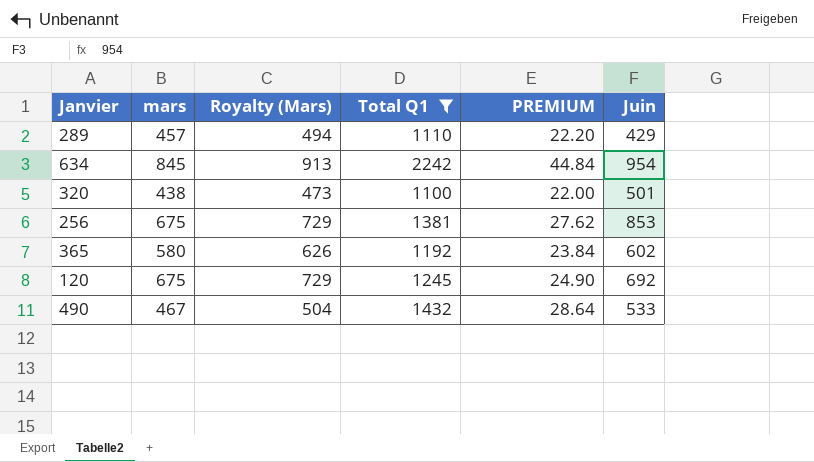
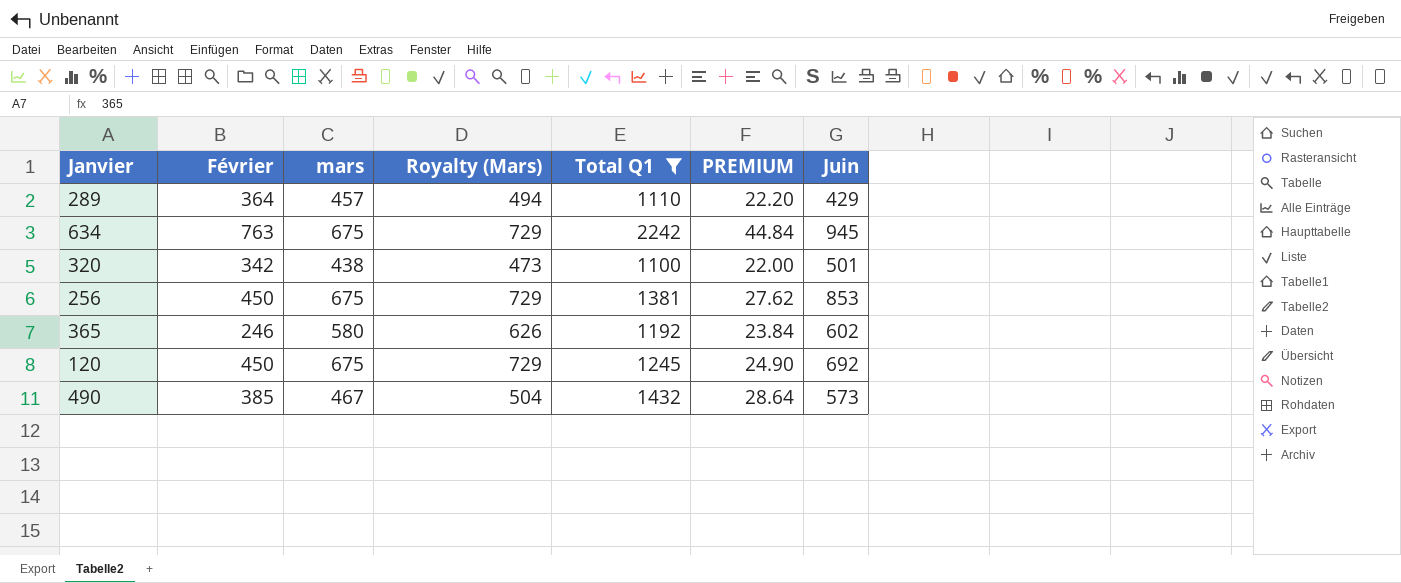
column Février | position: none -> 2
634 | mars: 845 -> 675
634 | Royalty (Mars): 913 -> 729
634 | Juin: 954 -> 945
490 | Juin: 533 -> 573

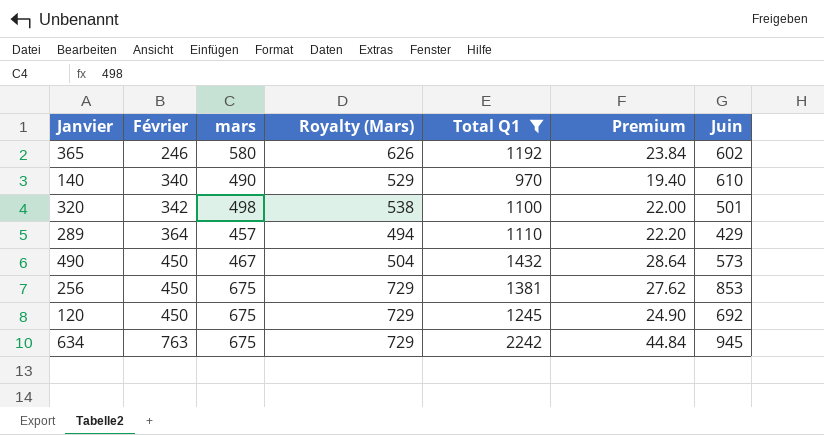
row order: none -> Février ascending
column name: PREMIUM -> Premium
row 140: none -> 340 | 490 | 529 | 970 | 19.40 | 610
320 | mars: 438 -> 498
320 | Royalty (Mars): 473 -> 538
490 | Février: 385 -> 450

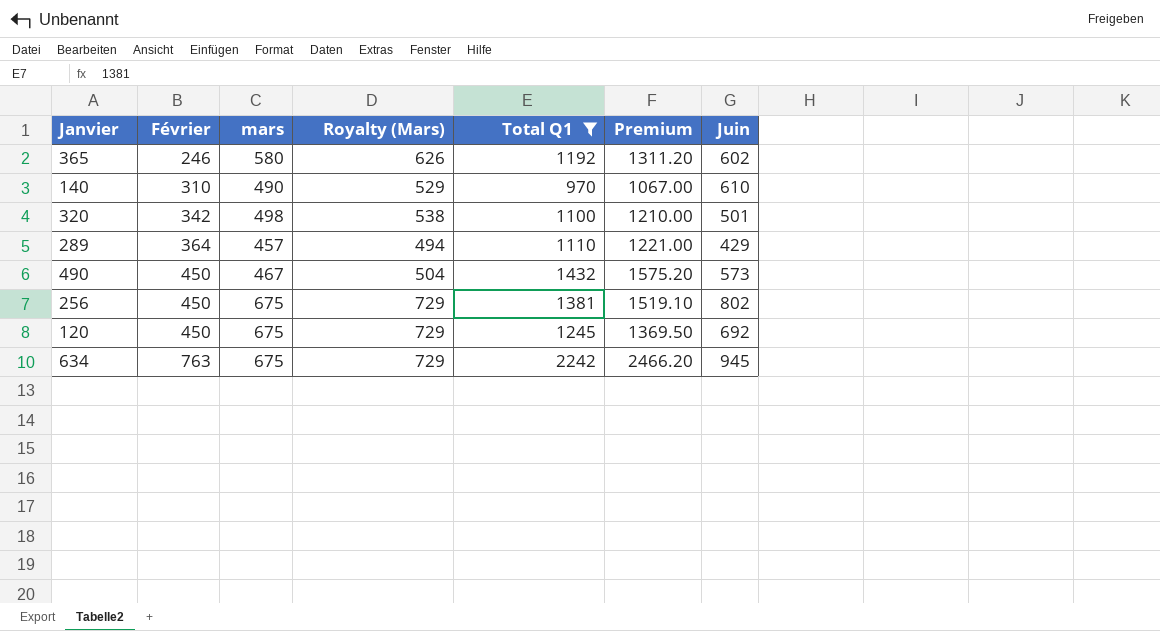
column Premium | formula: [Total Q1] * 0.02 -> [Total Q1] * 1.1
140 | Février: 340 -> 310
256 | Juin: 853 -> 802

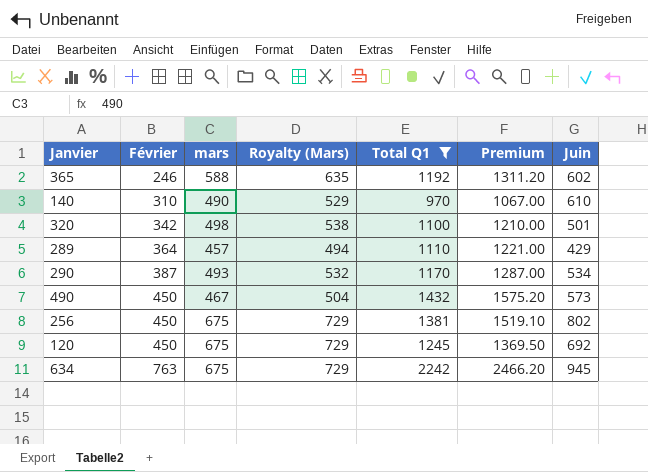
365 | mars: 580 -> 588
365 | Royalty (Mars): 626 -> 635
row 290: none -> 387 | 493 | 532 | 1170 | 1287.00 | 534

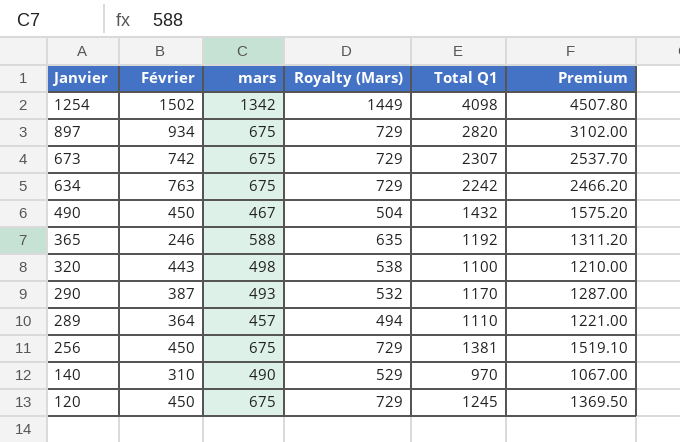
filter: Total Q1 <= 2242 -> none
row order: Février ascending -> Janvier descending
column Juin | position: 7 -> none
320 | Février: 342 -> 443

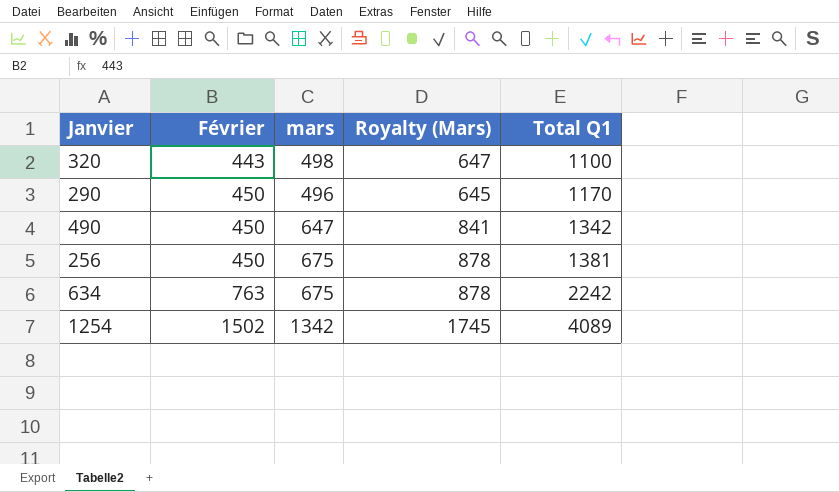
row order: Janvier descending -> Février ascending
column Premium | formula: [Total Q1] * 1.1 -> none
column Royalty (Mars) | formula: [mars] * 1.08 -> [mars] * 1.3
row 897: 934 | 675 | 729 | 2820 | 3102.00 -> none
row 673: 742 | 675 | 729 | 2307 | 2537.70 -> none
row 365: 246 | 588 | 635 | 1192 | 1311.20 -> none
row 289: 364 | 457 | 494 | 1110 | 1221.00 -> none
row 140: 310 | 490 | 529 | 970 | 1067.00 -> none
row 120: 450 | 675 | 729 | 1245 | 1369.50 -> none
290 | Février: 387 -> 450
290 | mars: 493 -> 496
490 | mars: 467 -> 647
490 | Total Q1: 1432 -> 1342
1254 | Total Q1: 4098 -> 4089

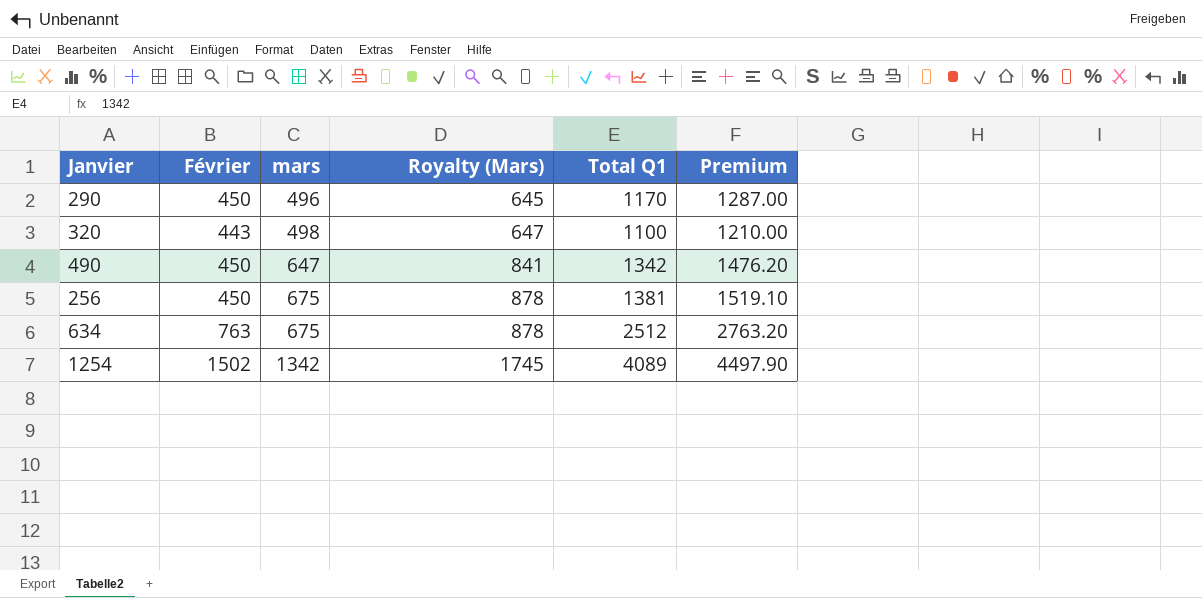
row order: Février ascending -> mars ascending
column Premium | formula: none -> [Total Q1] * 1.1
634 | Total Q1: 2242 -> 2512

